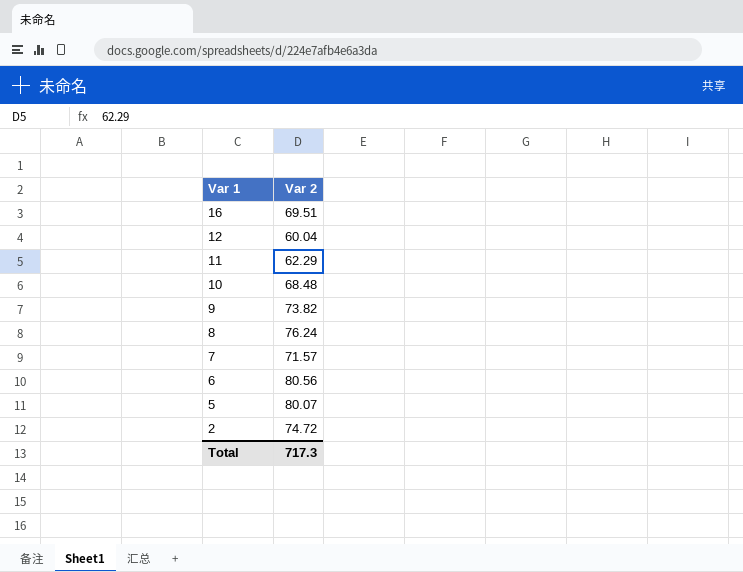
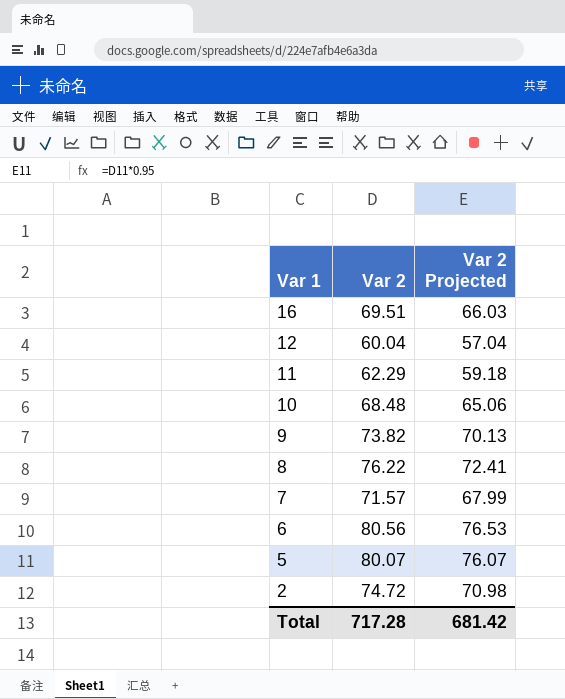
column Var 2 Projected | formula: none -> [Var 2] * 0.95
8 | Var 2: 76.24 -> 76.22
Total | Var 2: 717.3 -> 717.28

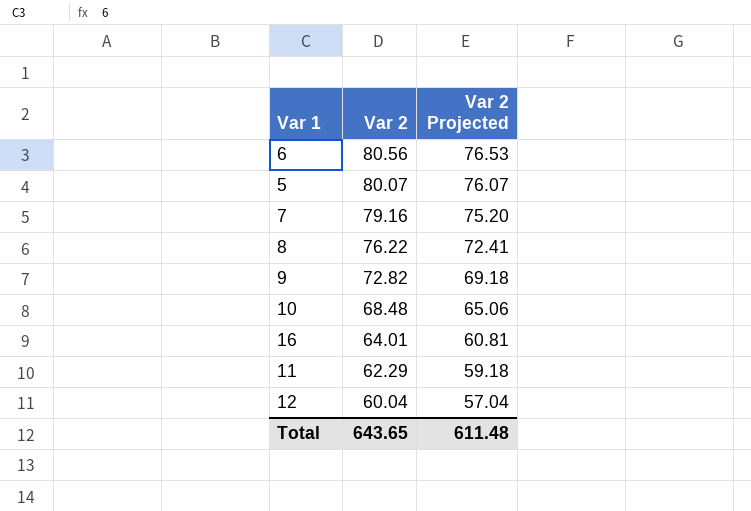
row order: Var 1 descending -> Var 2 descending
row 2: 74.72 | 70.98 -> none
7 | Var 2: 71.57 -> 79.16
7 | Var 2 Projected: 67.99 -> 75.20
9 | Var 2: 73.82 -> 72.82
9 | Var 2 Projected: 70.13 -> 69.18
16 | Var 2: 69.51 -> 64.01
16 | Var 2 Projected: 66.03 -> 60.81
Total | Var 2: 717.28 -> 643.65
Total | Var 2 Projected: 681.42 -> 611.48

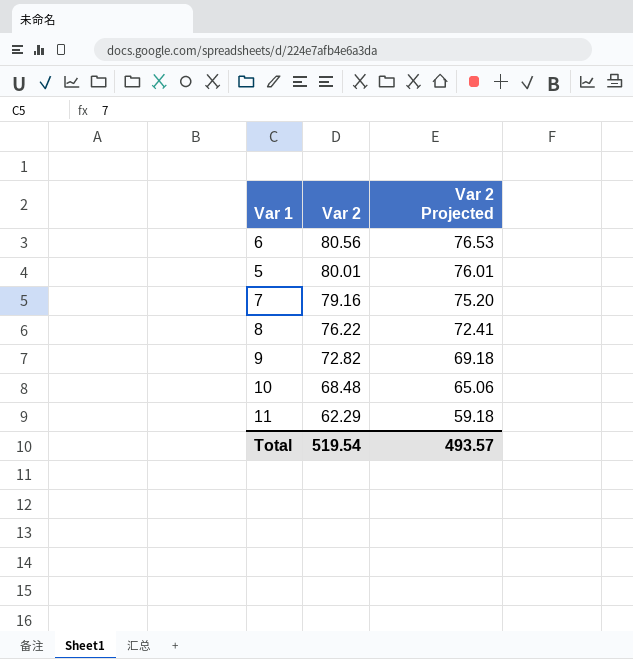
row 16: 64.01 | 60.81 -> none
row 12: 60.04 | 57.04 -> none
5 | Var 2: 80.07 -> 80.01
5 | Var 2 Projected: 76.07 -> 76.01
Total | Var 2: 643.65 -> 519.54
Total | Var 2 Projected: 611.48 -> 493.57

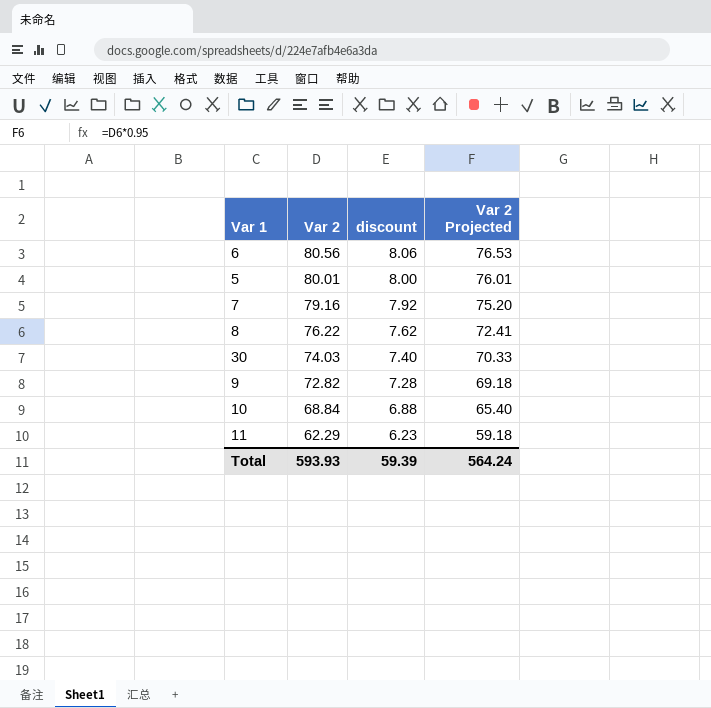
column discount | formula: none -> [Var 2] * 0.1
row 30: none -> 74.03 | 7.40 | 70.33
10 | Var 2: 68.48 -> 68.84
10 | Var 2 Projected: 65.06 -> 65.40
Total | Var 2: 519.54 -> 593.93
Total | Var 2 Projected: 493.57 -> 564.24

